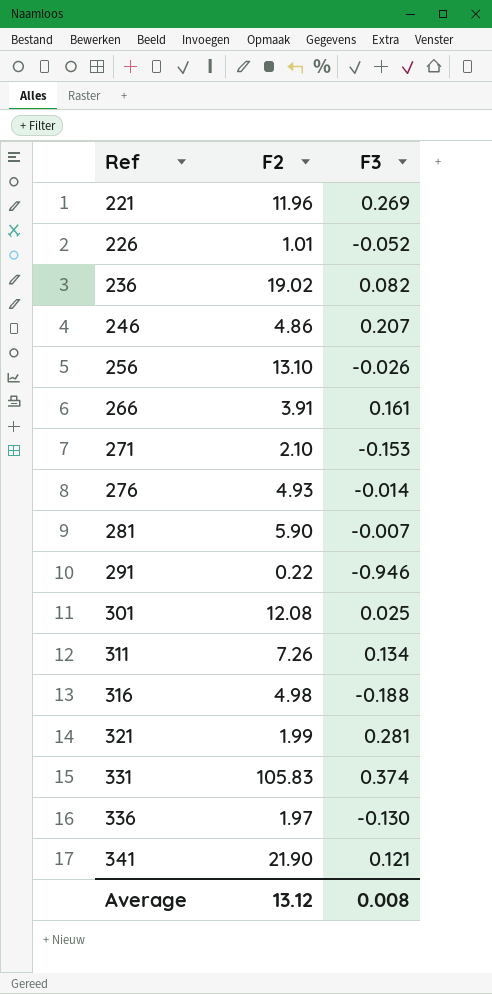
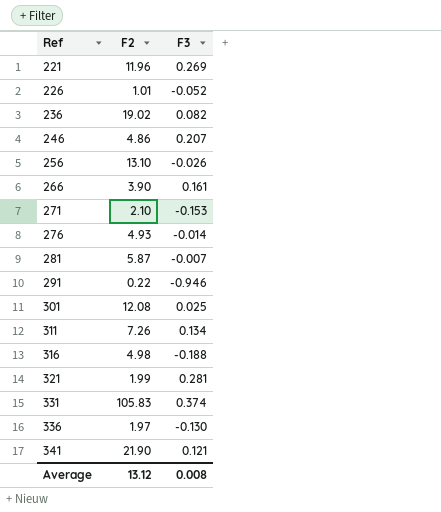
266 | F2: 3.91 -> 3.90
281 | F2: 5.90 -> 5.87

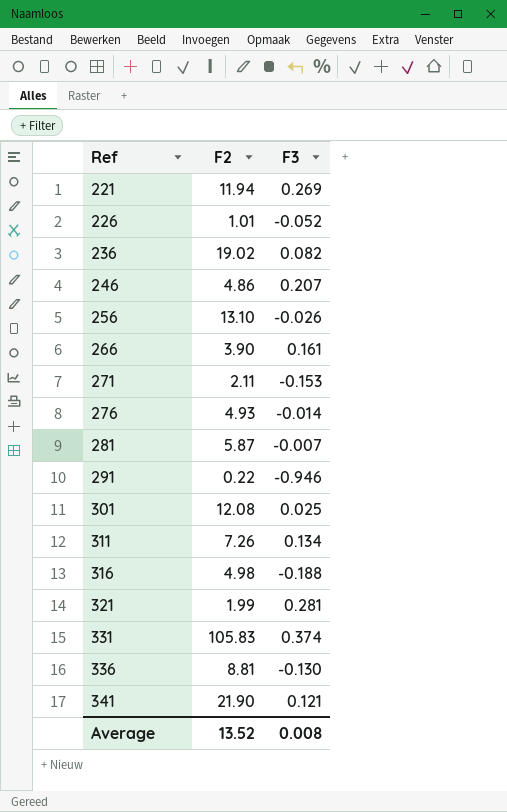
221 | F2: 11.96 -> 11.94
271 | F2: 2.10 -> 2.11
336 | F2: 1.97 -> 8.81
Average | F2: 13.12 -> 13.52

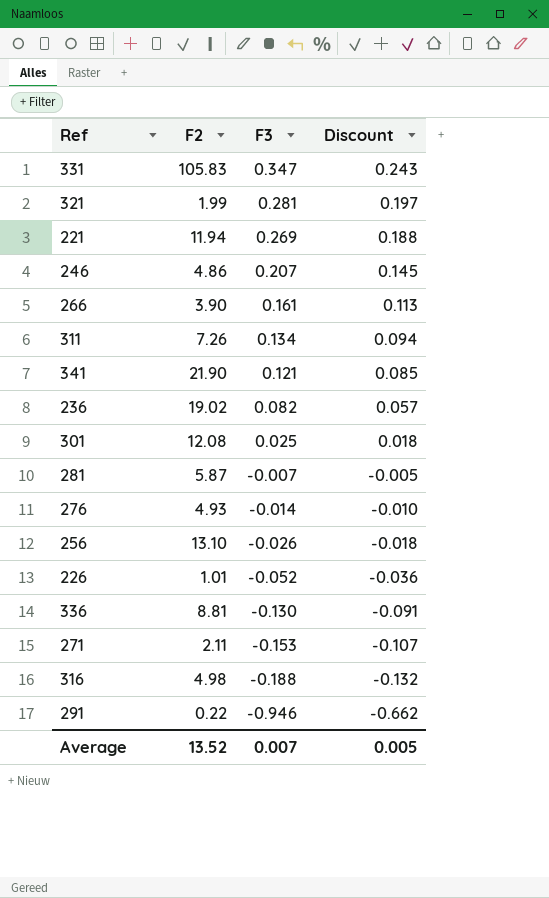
row order: Ref ascending -> F3 descending
column Discount | formula: none -> [F3] * 0.7
331 | F3: 0.374 -> 0.347
Average | F3: 0.008 -> 0.007

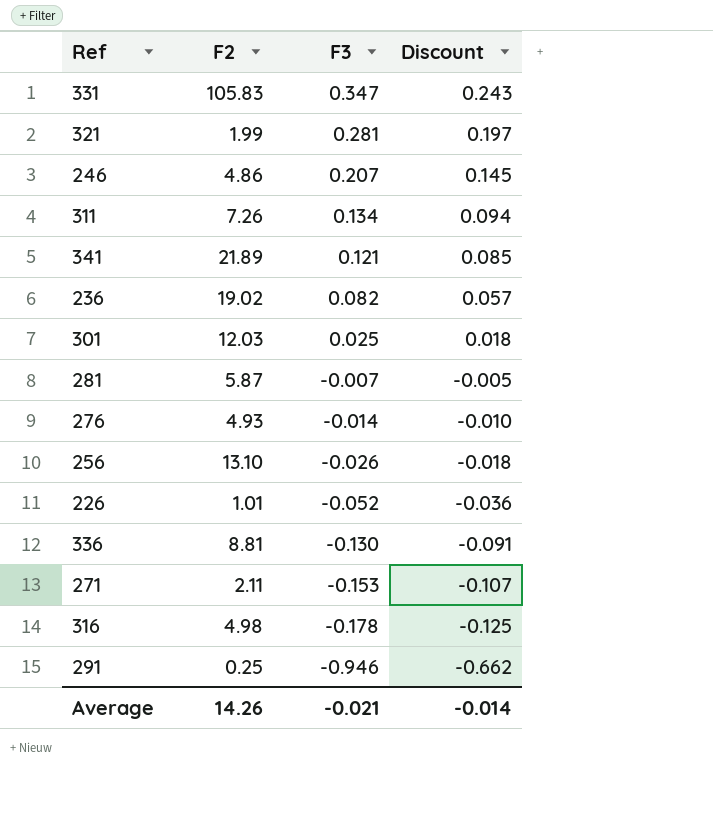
row 221: 11.94 | 0.269 | 0.188 -> none
row 266: 3.90 | 0.161 | 0.113 -> none
341 | F2: 21.90 -> 21.89
301 | F2: 12.08 -> 12.03
316 | F3: -0.188 -> -0.178
316 | Discount: -0.132 -> -0.125
291 | F2: 0.22 -> 0.25
Average | F2: 13.52 -> 14.26
Average | F3: 0.007 -> -0.021
Average | Discount: 0.005 -> -0.014

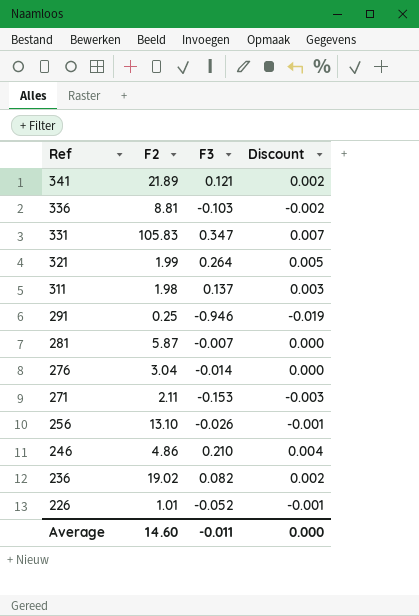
row order: F3 descending -> Ref descending
column Discount | formula: [F3] * 0.7 -> [F3] * 0.02
row 301: 12.03 | 0.025 | 0.018 -> none
row 316: 4.98 | -0.178 | -0.125 -> none
336 | F3: -0.130 -> -0.103
321 | F3: 0.281 -> 0.264
311 | F2: 7.26 -> 1.98
311 | F3: 0.134 -> 0.137
276 | F2: 4.93 -> 3.04
246 | F3: 0.207 -> 0.210
Average | F2: 14.26 -> 14.60
Average | F3: -0.021 -> -0.011
Average | Discount: -0.014 -> 0.000

